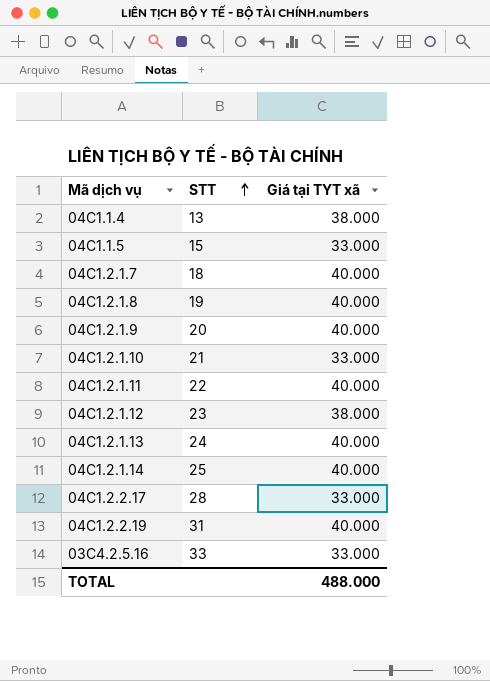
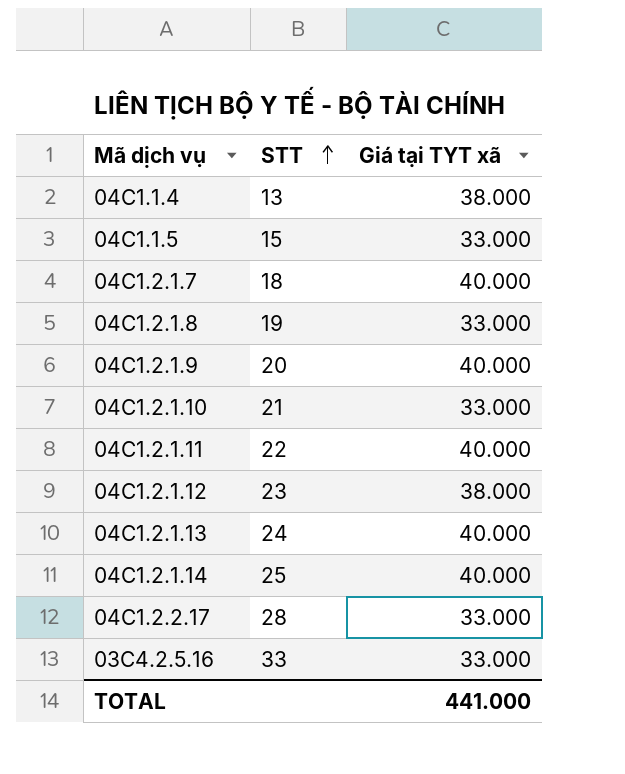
row 04C1.2.2.19: 31 | 40.000 -> none
04C1.2.1.8 | Giá tại TYT xã: 40.000 -> 33.000
TOTAL | Giá tại TYT xã: 488.000 -> 441.000

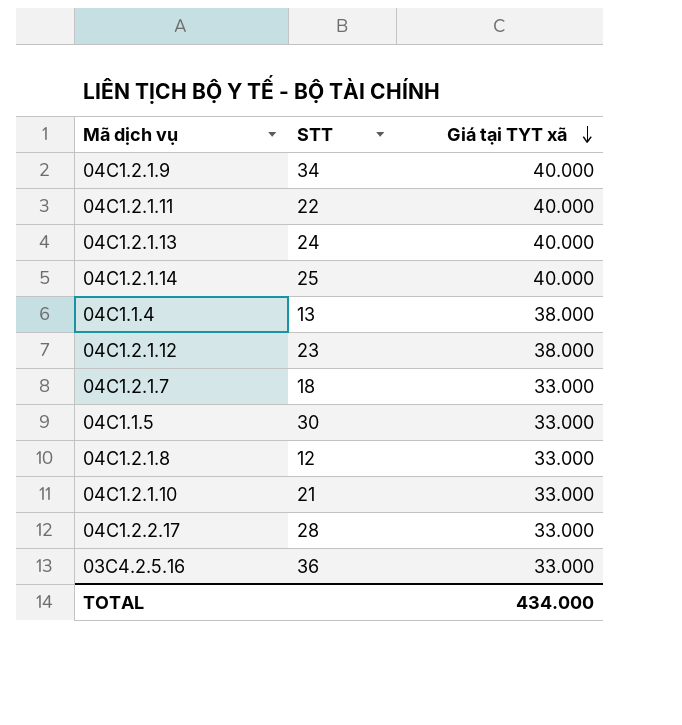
row order: STT ascending -> Giá tại TYT xã descending
04C1.2.1.9 | STT: 20 -> 34
04C1.2.1.7 | Giá tại TYT xã: 40.000 -> 33.000
04C1.1.5 | STT: 15 -> 30
04C1.2.1.8 | STT: 19 -> 12
03C4.2.5.16 | STT: 33 -> 36
TOTAL | Giá tại TYT xã: 441.000 -> 434.000

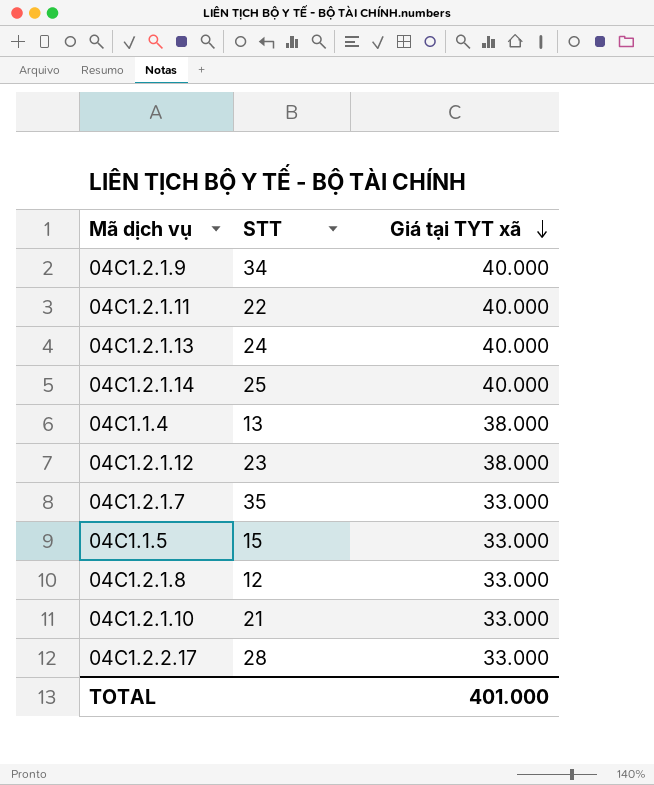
row 03C4.2.5.16: 36 | 33.000 -> none
04C1.2.1.7 | STT: 18 -> 35
04C1.1.5 | STT: 30 -> 15
TOTAL | Giá tại TYT xã: 434.000 -> 401.000

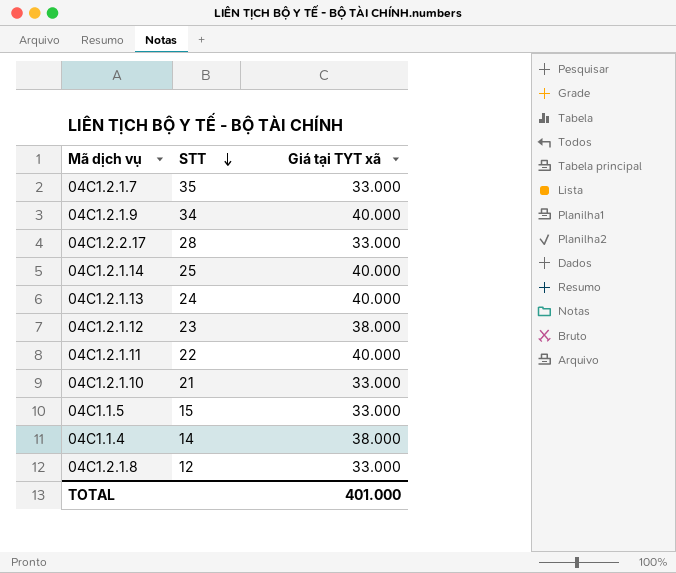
row order: Giá tại TYT xã descending -> STT descending
04C1.1.4 | STT: 13 -> 14

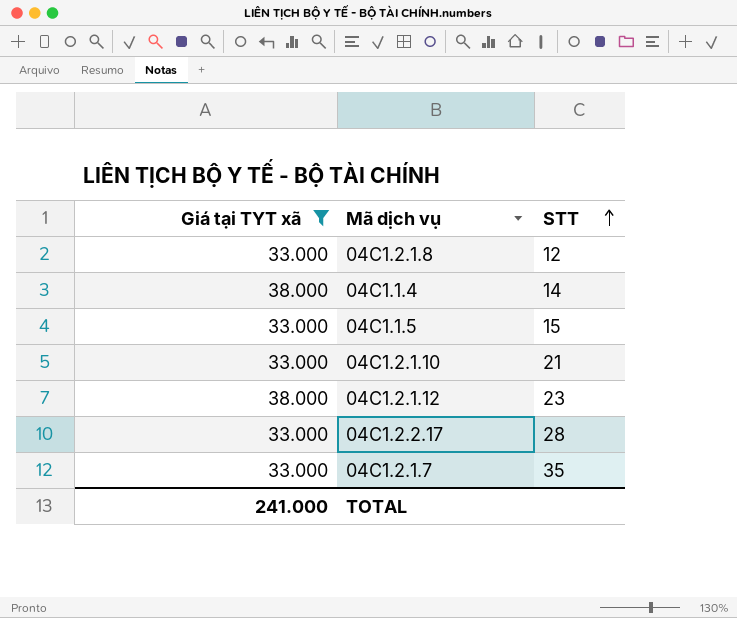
filter: none -> Giá tại TYT xã != 40.000
row order: STT descending -> STT ascending
column Giá tại TYT xã | position: 3 -> 1
TOTAL | Giá tại TYT xã: 401.000 -> 241.000

